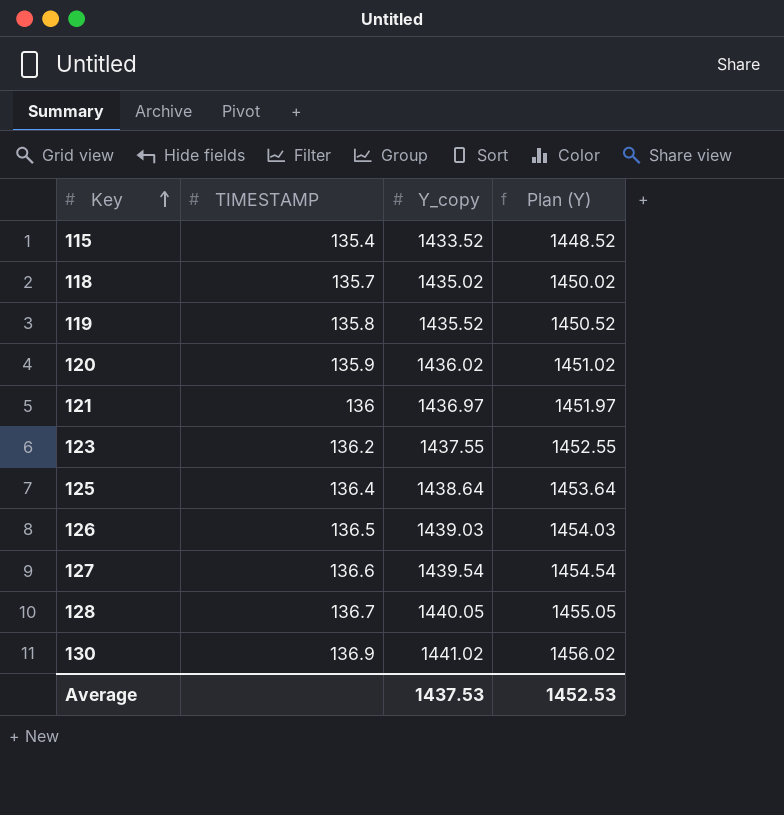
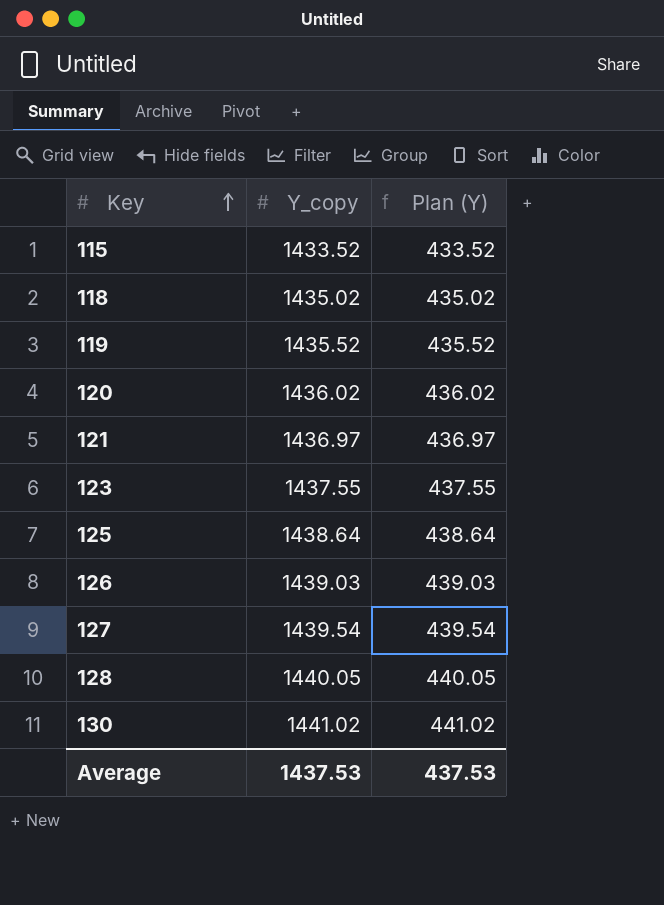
column TIMESTAMP | position: 2 -> none
column Plan (Y) | formula: [Y_copy] + 15 -> [Y_copy] - 1000
Average | Plan (Y): 1452.53 -> 437.53

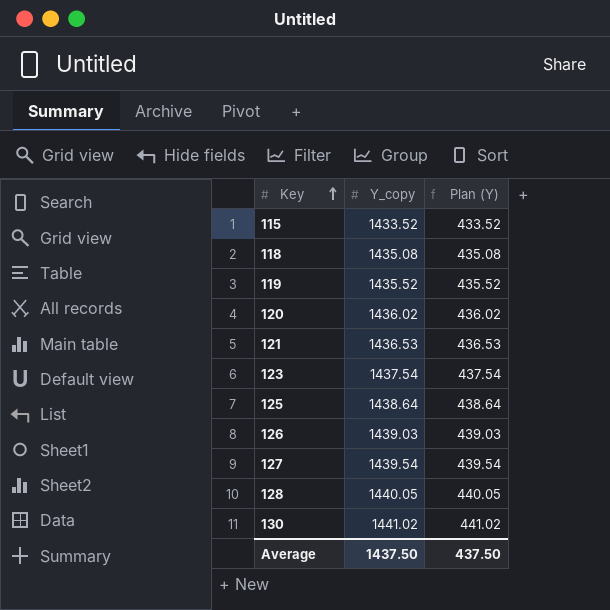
118 | Y_copy: 1435.02 -> 1435.08
118 | Plan (Y): 435.02 -> 435.08
121 | Y_copy: 1436.97 -> 1436.53
121 | Plan (Y): 436.97 -> 436.53
123 | Y_copy: 1437.55 -> 1437.54
123 | Plan (Y): 437.55 -> 437.54
Average | Y_copy: 1437.53 -> 1437.50
Average | Plan (Y): 437.53 -> 437.50

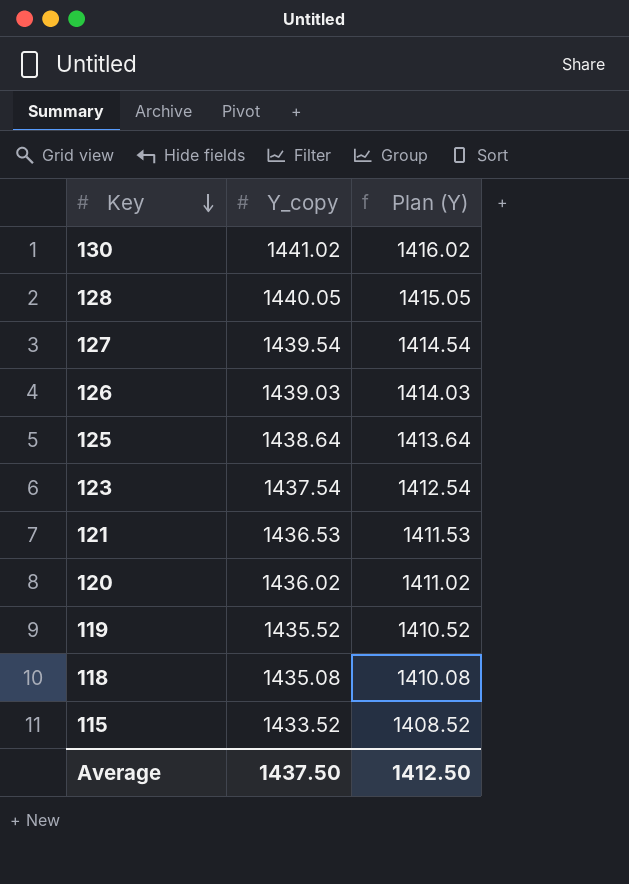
row order: Key ascending -> Key descending
column Plan (Y) | formula: [Y_copy] - 1000 -> [Y_copy] - 25
Average | Plan (Y): 437.50 -> 1412.50

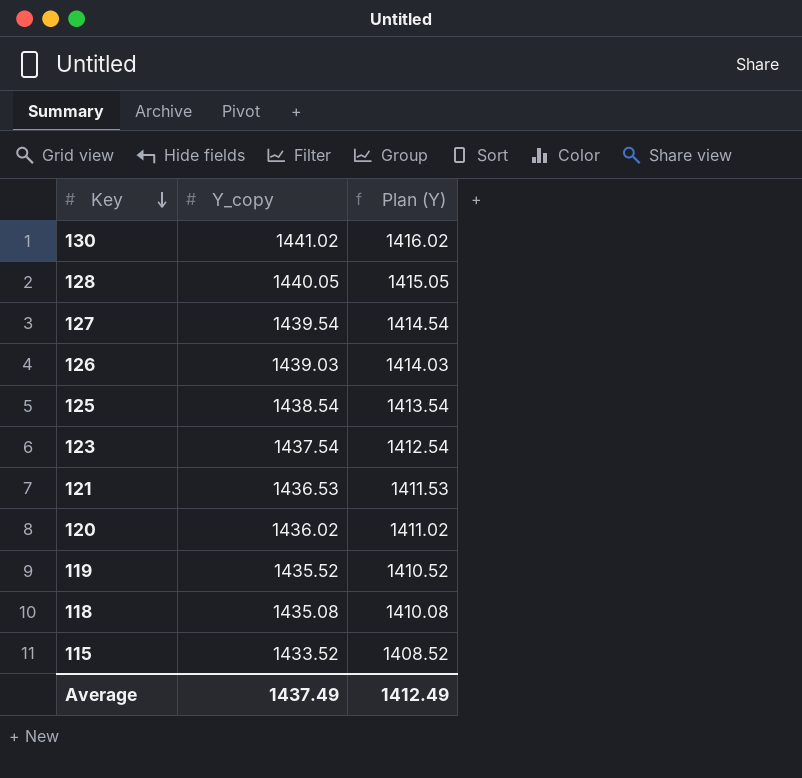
125 | Y_copy: 1438.64 -> 1438.54
125 | Plan (Y): 1413.64 -> 1413.54
Average | Y_copy: 1437.50 -> 1437.49
Average | Plan (Y): 1412.50 -> 1412.49

